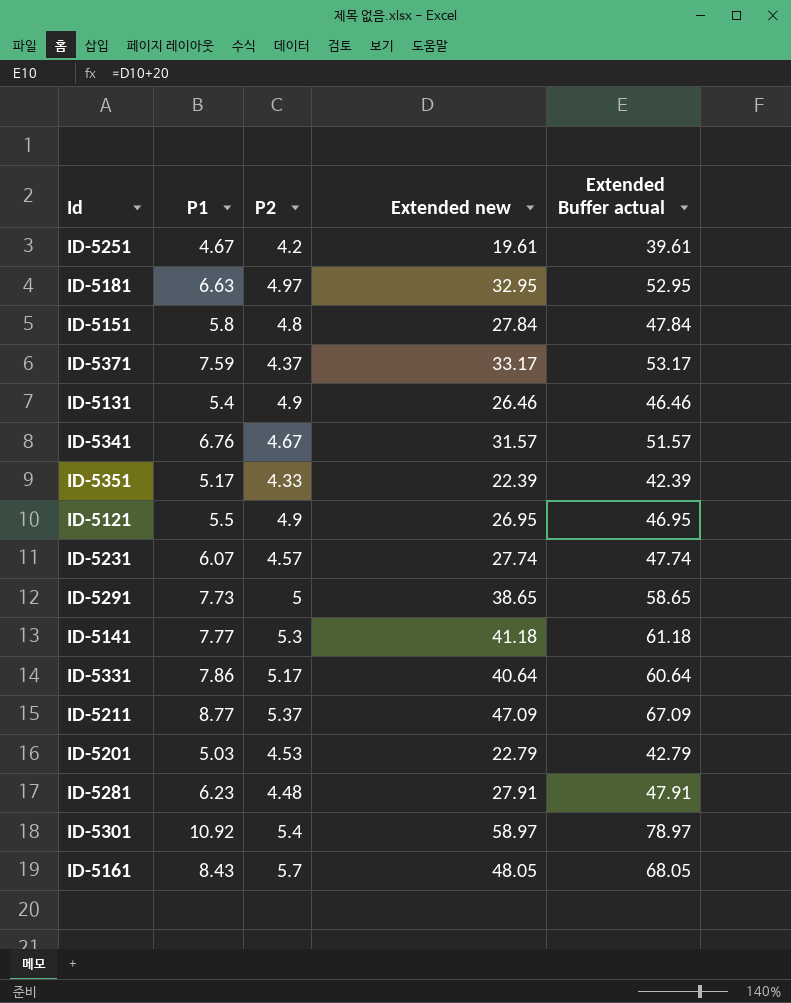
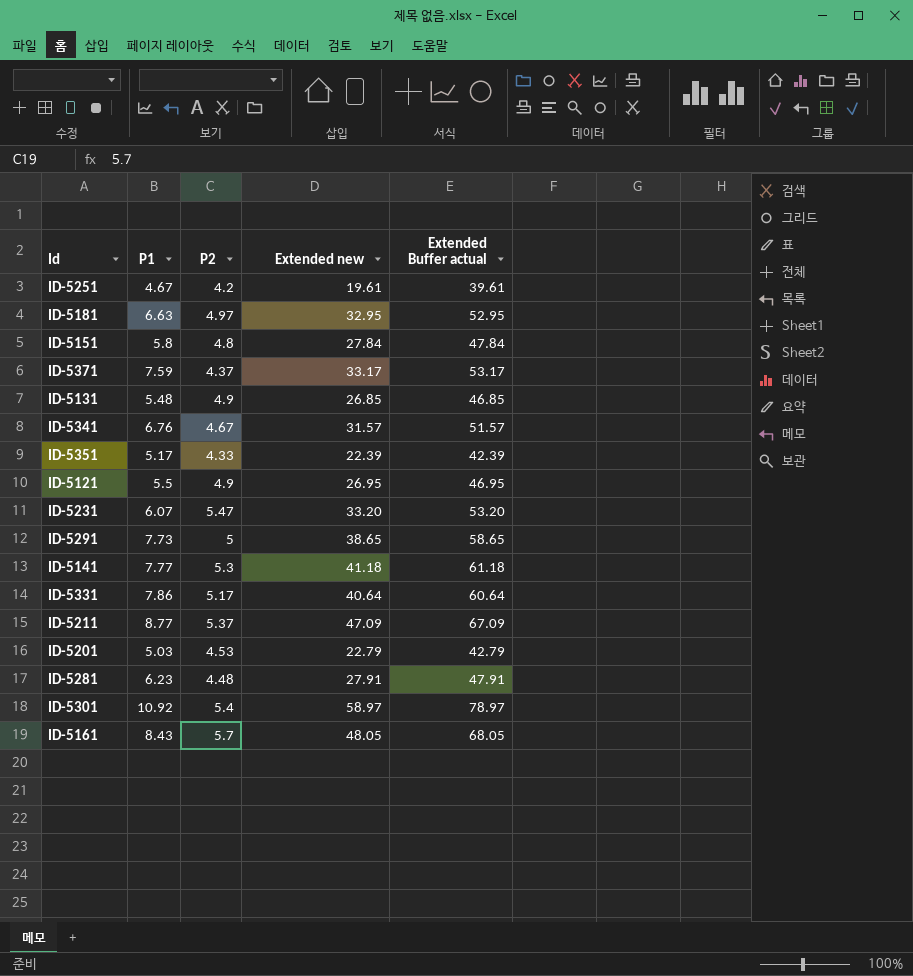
ID-5131 | P1: 5.4 -> 5.48
ID-5131 | Extended new: 26.46 -> 26.85
ID-5131 | Extended Buffer actual: 46.46 -> 46.85
ID-5231 | P2: 4.57 -> 5.47
ID-5231 | Extended new: 27.74 -> 33.20
ID-5231 | Extended Buffer actual: 47.74 -> 53.20

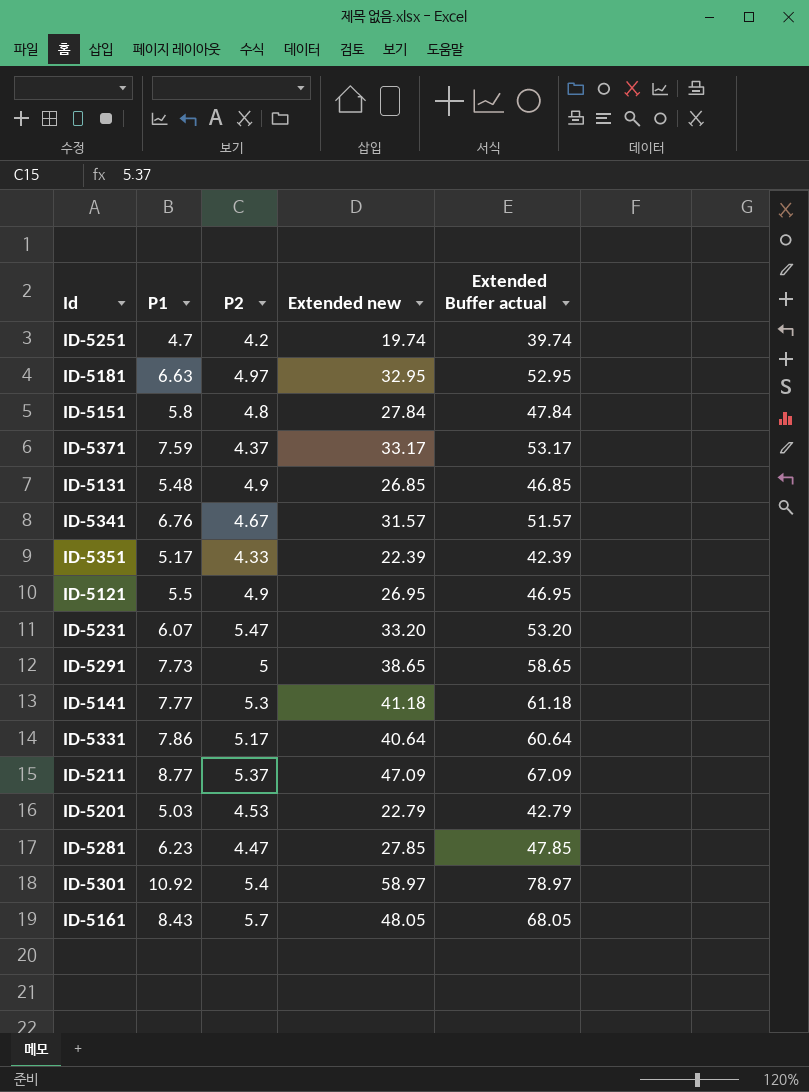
ID-5251 | P1: 4.67 -> 4.7
ID-5251 | Extended new: 19.61 -> 19.74
ID-5251 | Extended Buffer actual: 39.61 -> 39.74
ID-5281 | P2: 4.48 -> 4.47
ID-5281 | Extended new: 27.91 -> 27.85
ID-5281 | Extended Buffer actual: 47.91 -> 47.85

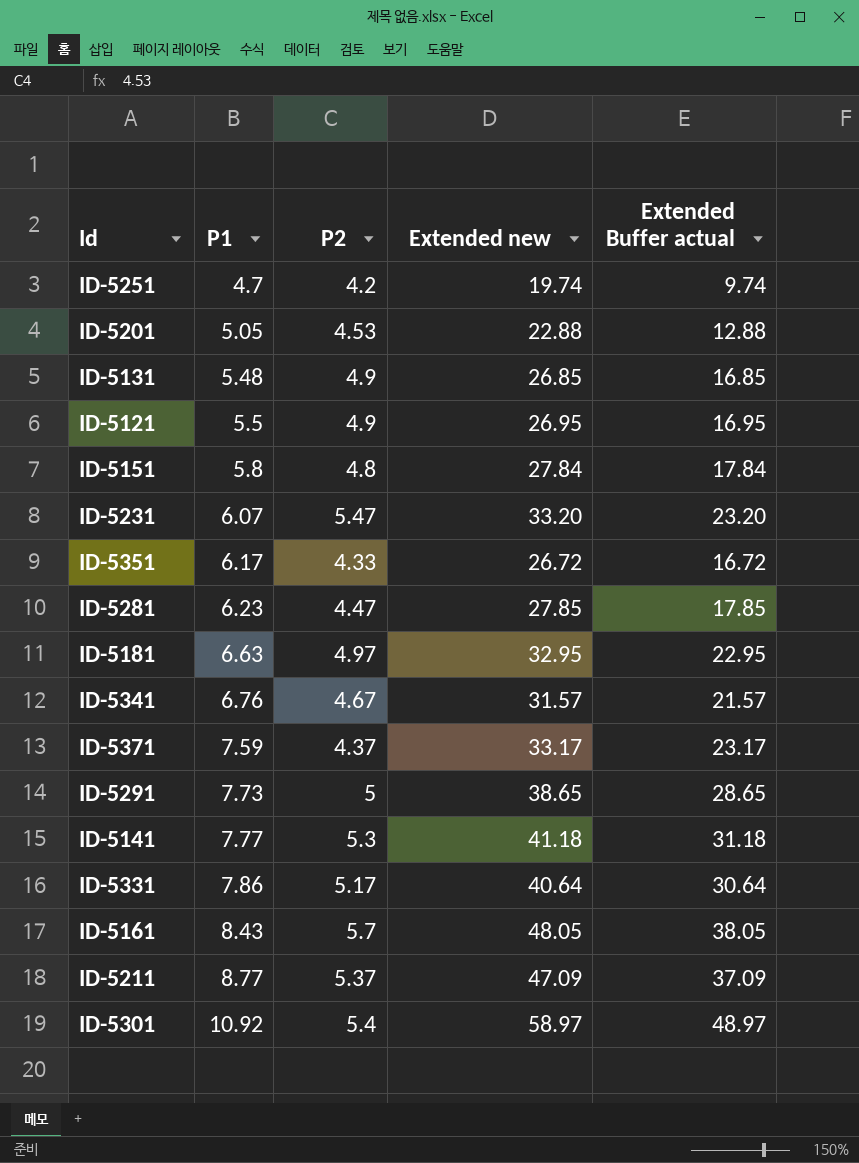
row order: none -> P1 ascending
column Extended Buffer actual | formula: [Extended new] + 20 -> [Extended new] - 10
ID-5201 | P1: 5.03 -> 5.05
ID-5201 | Extended new: 22.79 -> 22.88
ID-5351 | P1: 5.17 -> 6.17
ID-5351 | Extended new: 22.39 -> 26.72

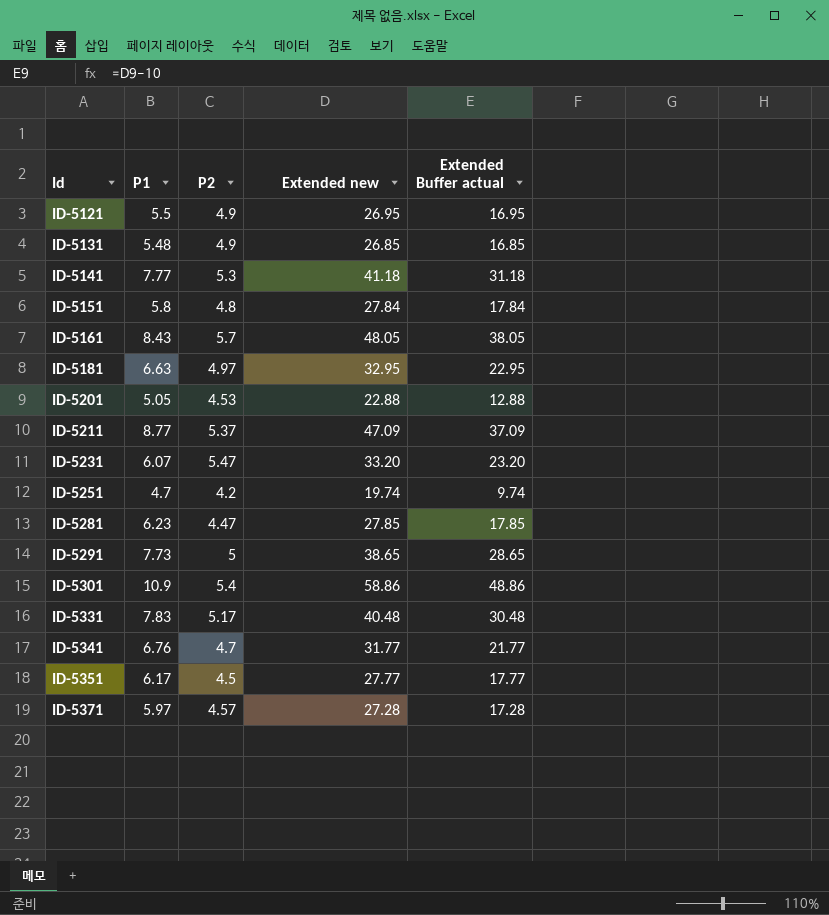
row order: P1 ascending -> Id ascending
ID-5301 | P1: 10.92 -> 10.9
ID-5301 | Extended new: 58.97 -> 58.86
ID-5301 | Extended Buffer actual: 48.97 -> 48.86
ID-5331 | P1: 7.86 -> 7.83
ID-5331 | Extended new: 40.64 -> 40.48
ID-5331 | Extended Buffer actual: 30.64 -> 30.48
ID-5341 | P2: 4.67 -> 4.7
ID-5341 | Extended new: 31.57 -> 31.77
ID-5341 | Extended Buffer actual: 21.57 -> 21.77
ID-5351 | P2: 4.33 -> 4.5
ID-5351 | Extended new: 26.72 -> 27.77
ID-5351 | Extended Buffer actual: 16.72 -> 17.77
ID-5371 | P1: 7.59 -> 5.97
ID-5371 | P2: 4.37 -> 4.57
ID-5371 | Extended new: 33.17 -> 27.28
ID-5371 | Extended Buffer actual: 23.17 -> 17.28

